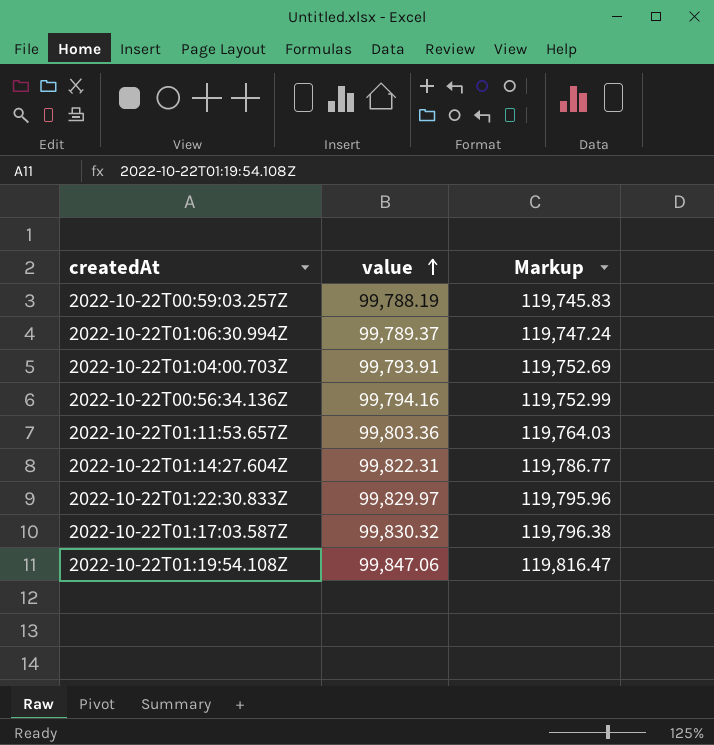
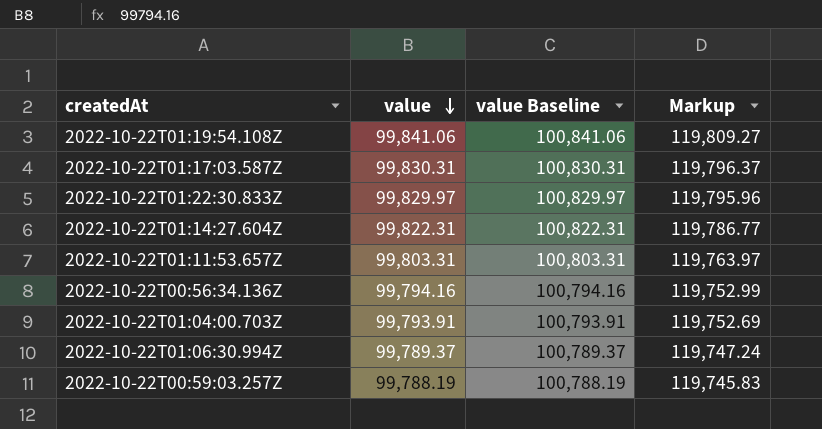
row order: value ascending -> value descending
column value Baseline | formula: none -> [value] + 1000
2022-10-22T01:19:54.108Z | value: 99,847.06 -> 99,841.06
2022-10-22T01:19:54.108Z | Markup: 119,816.47 -> 119,809.27
2022-10-22T01:17:03.587Z | value: 99,830.32 -> 99,830.31
2022-10-22T01:17:03.587Z | Markup: 119,796.38 -> 119,796.37
2022-10-22T01:11:53.657Z | value: 99,803.36 -> 99,803.31
2022-10-22T01:11:53.657Z | Markup: 119,764.03 -> 119,763.97

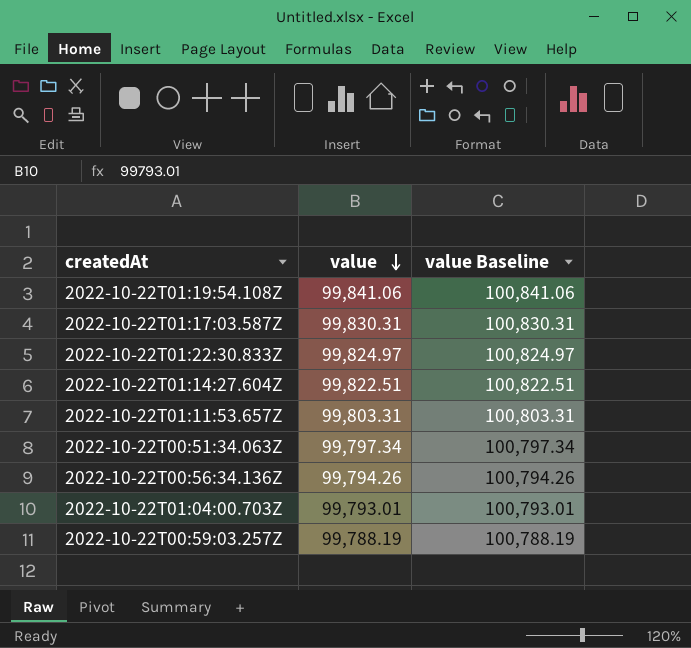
column Markup | formula: [value] * 1.2 -> none
row 2022-10-22T01:06:30.994Z: 99,789.37 | 100,789.37 | 119,747.24 -> none
2022-10-22T01:22:30.833Z | value: 99,829.97 -> 99,824.97
2022-10-22T01:22:30.833Z | value Baseline: 100,829.97 -> 100,824.97
2022-10-22T01:14:27.604Z | value: 99,822.31 -> 99,822.51
2022-10-22T01:14:27.604Z | value Baseline: 100,822.31 -> 100,822.51
row 2022-10-22T00:51:34.063Z: none -> 99,797.34 | 100,797.34
2022-10-22T00:56:34.136Z | value: 99,794.16 -> 99,794.26
2022-10-22T00:56:34.136Z | value Baseline: 100,794.16 -> 100,794.26
2022-10-22T01:04:00.703Z | value: 99,793.91 -> 99,793.01
2022-10-22T01:04:00.703Z | value Baseline: 100,793.91 -> 100,793.01

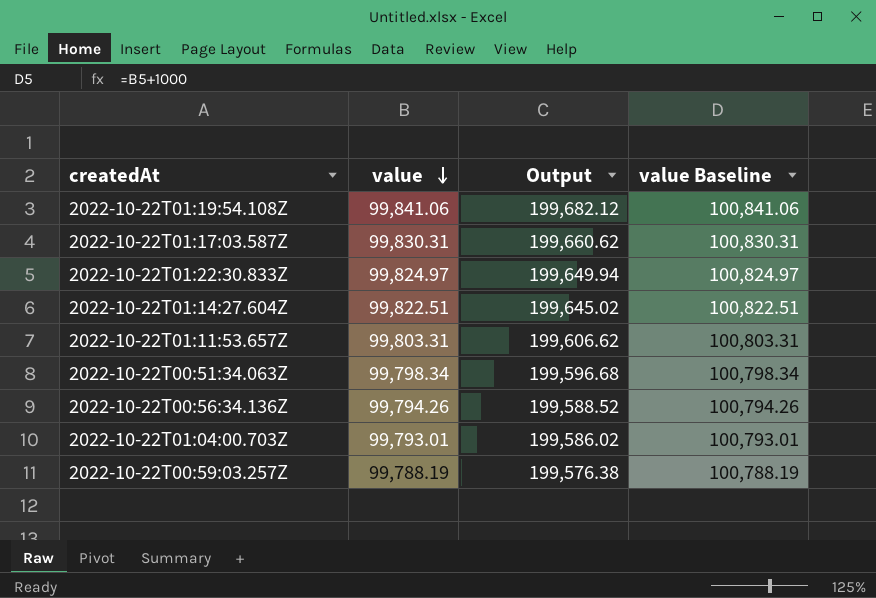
column Output | formula: none -> [value] * 2
2022-10-22T00:51:34.063Z | value: 99,797.34 -> 99,798.34
2022-10-22T00:51:34.063Z | value Baseline: 100,797.34 -> 100,798.34

